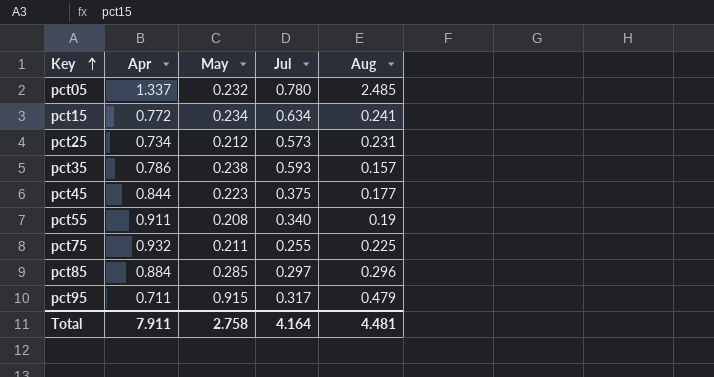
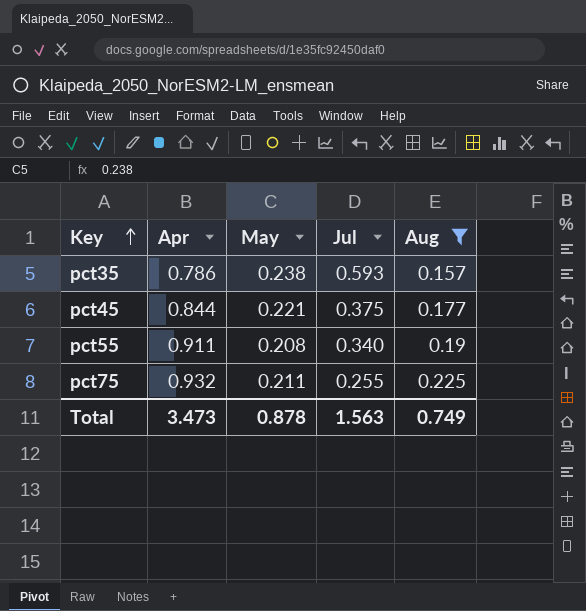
filter: none -> Aug <= 0.225
pct45 | May: 0.223 -> 0.221
Total | Apr: 7.911 -> 3.473
Total | May: 2.758 -> 0.878
Total | Jul: 4.164 -> 1.563
Total | Aug: 4.481 -> 0.749

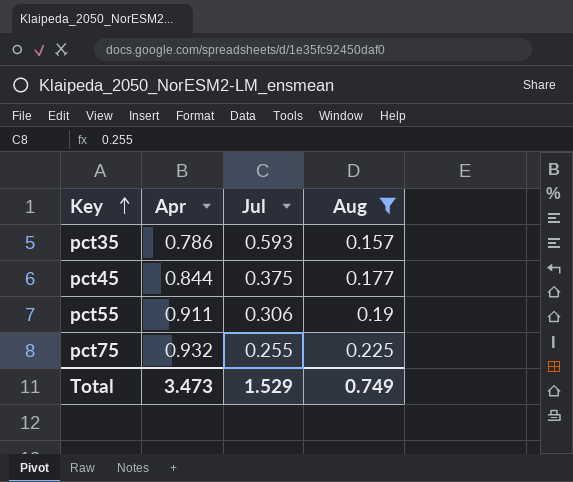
column May | position: 3 -> none
pct55 | Jul: 0.340 -> 0.306
Total | Jul: 1.563 -> 1.529

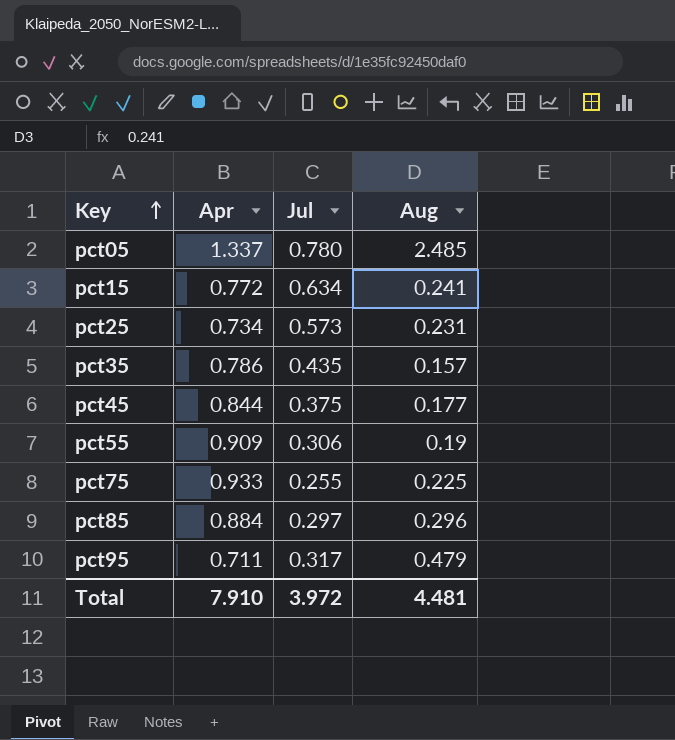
filter: Aug <= 0.225 -> none
pct35 | Jul: 0.593 -> 0.435
pct55 | Apr: 0.911 -> 0.909
pct75 | Apr: 0.932 -> 0.933
Total | Apr: 3.473 -> 7.910
Total | Jul: 1.529 -> 3.972
Total | Aug: 0.749 -> 4.481

